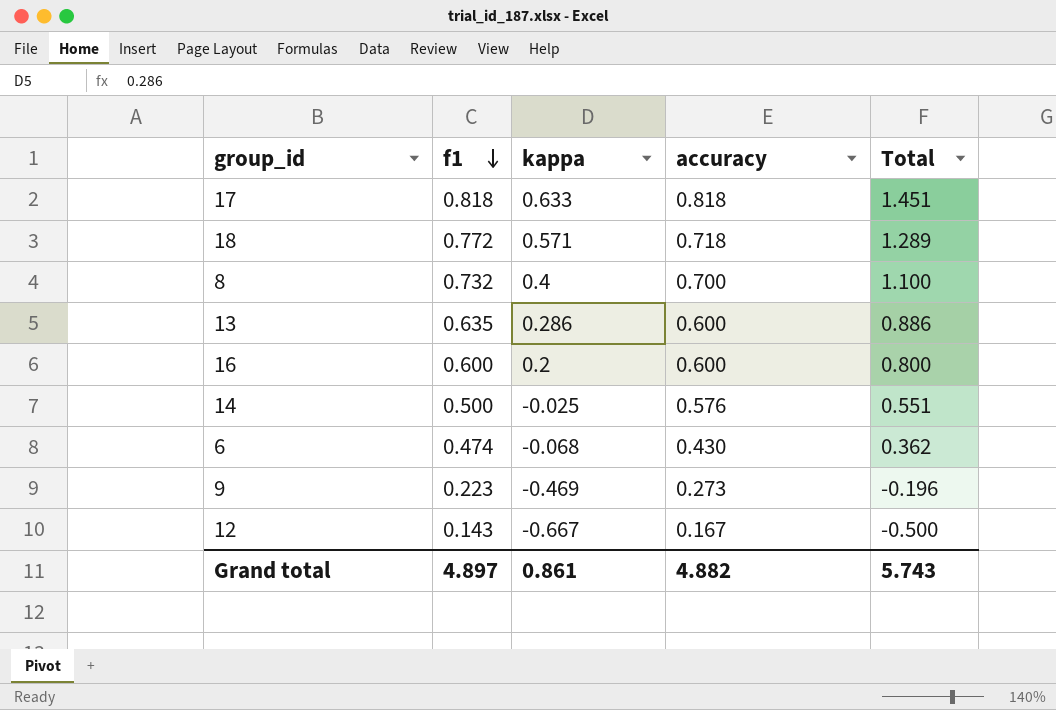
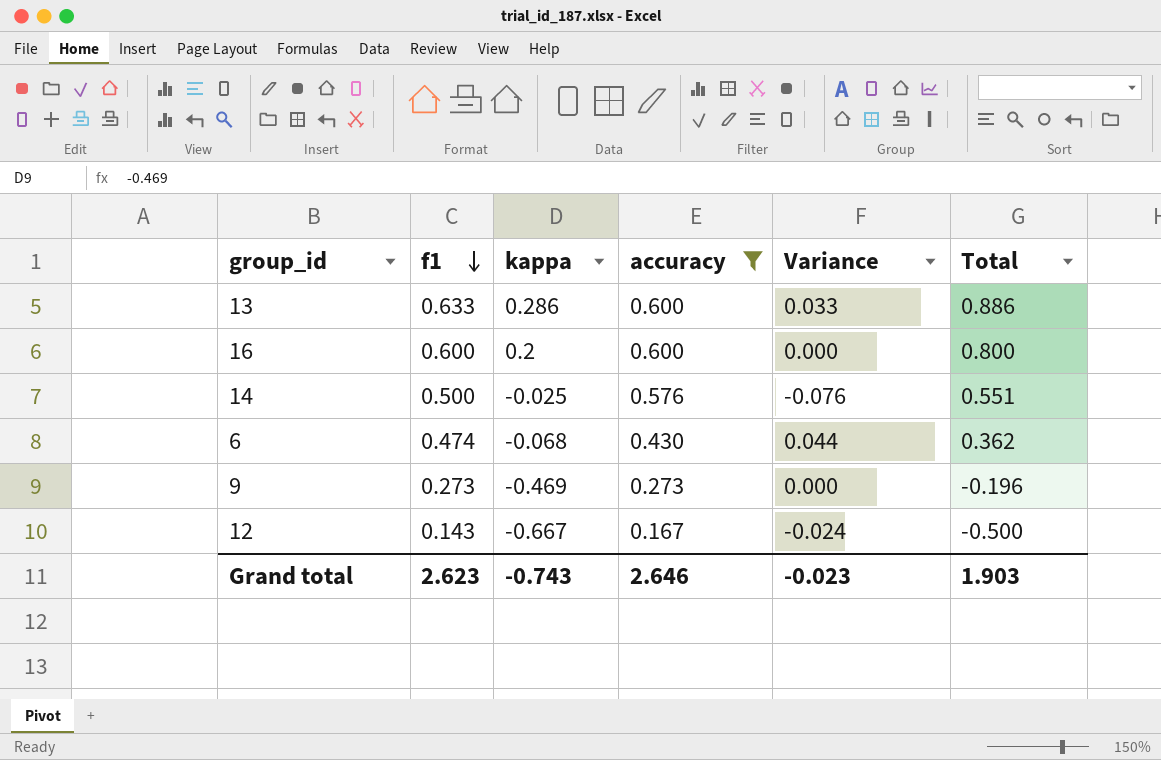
filter: none -> accuracy <= 0.600
column Variance | formula: none -> [f1] - [accuracy]
13 | f1: 0.635 -> 0.633
9 | f1: 0.223 -> 0.273
Grand total | f1: 4.897 -> 2.623
Grand total | kappa: 0.861 -> -0.743
Grand total | accuracy: 4.882 -> 2.646
Grand total | Total: 5.743 -> 1.903

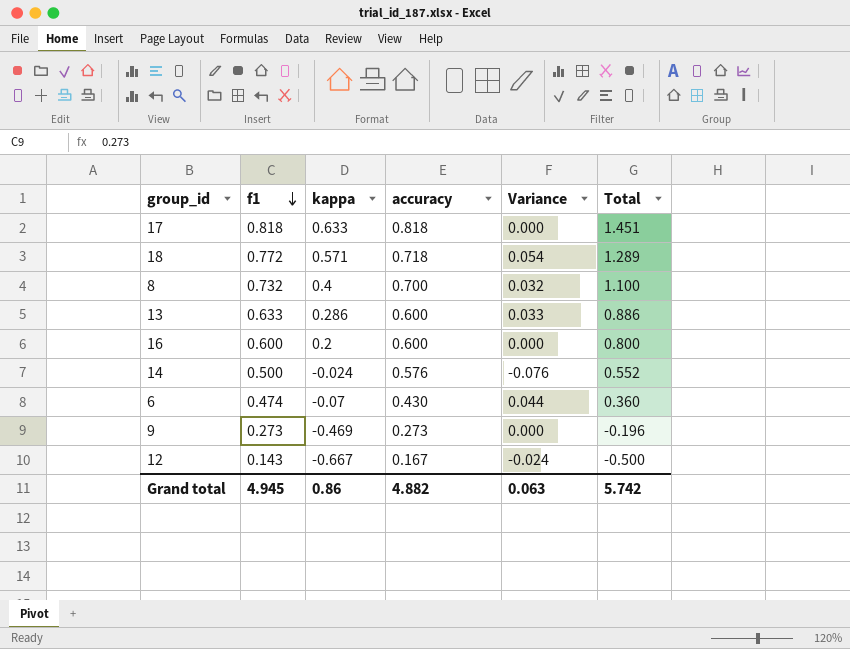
filter: accuracy <= 0.600 -> none
14 | kappa: -0.025 -> -0.024
14 | Total: 0.551 -> 0.552
6 | kappa: -0.068 -> -0.07
6 | Total: 0.362 -> 0.360
Grand total | f1: 2.623 -> 4.945
Grand total | kappa: -0.743 -> 0.86
Grand total | accuracy: 2.646 -> 4.882
Grand total | Variance: -0.023 -> 0.063
Grand total | Total: 1.903 -> 5.742

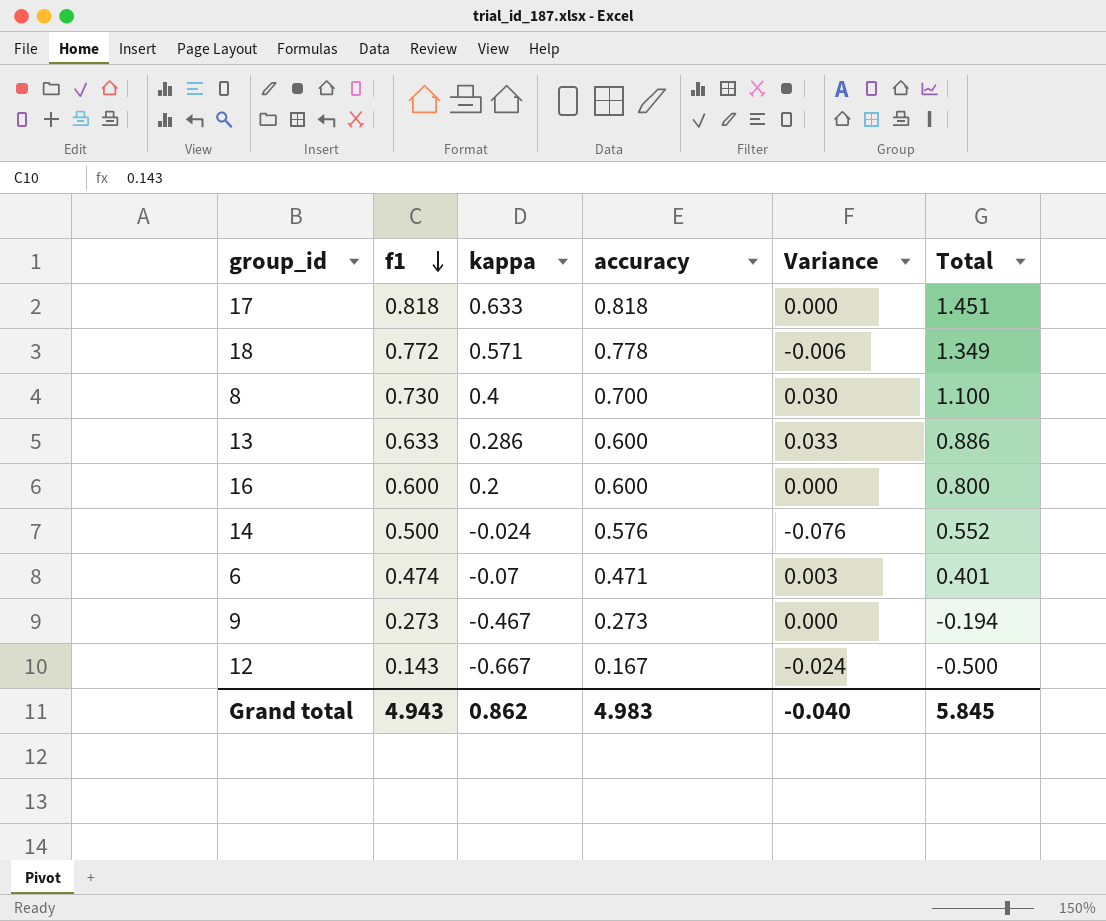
18 | accuracy: 0.718 -> 0.778
18 | Variance: 0.054 -> -0.006
18 | Total: 1.289 -> 1.349
8 | f1: 0.732 -> 0.730
8 | Variance: 0.032 -> 0.030
6 | accuracy: 0.430 -> 0.471
6 | Variance: 0.044 -> 0.003
6 | Total: 0.360 -> 0.401
9 | kappa: -0.469 -> -0.467
9 | Total: -0.196 -> -0.194
Grand total | f1: 4.945 -> 4.943
Grand total | kappa: 0.86 -> 0.862
Grand total | accuracy: 4.882 -> 4.983
Grand total | Variance: 0.063 -> -0.040
Grand total | Total: 5.742 -> 5.845

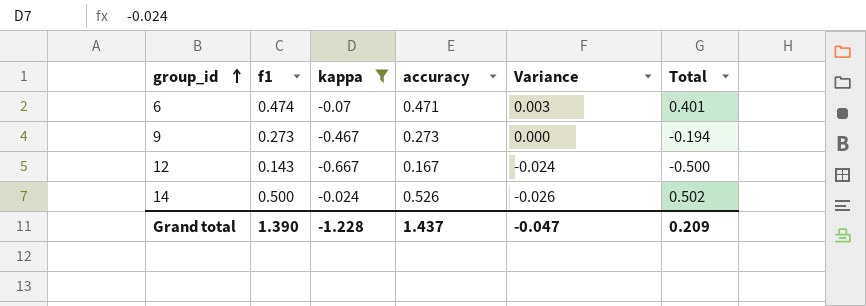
filter: none -> kappa <= -0.024
row order: f1 descending -> group_id ascending
14 | accuracy: 0.576 -> 0.526
14 | Variance: -0.076 -> -0.026
14 | Total: 0.552 -> 0.502
Grand total | f1: 4.943 -> 1.390
Grand total | kappa: 0.862 -> -1.228
Grand total | accuracy: 4.983 -> 1.437
Grand total | Variance: -0.040 -> -0.047
Grand total | Total: 5.845 -> 0.209

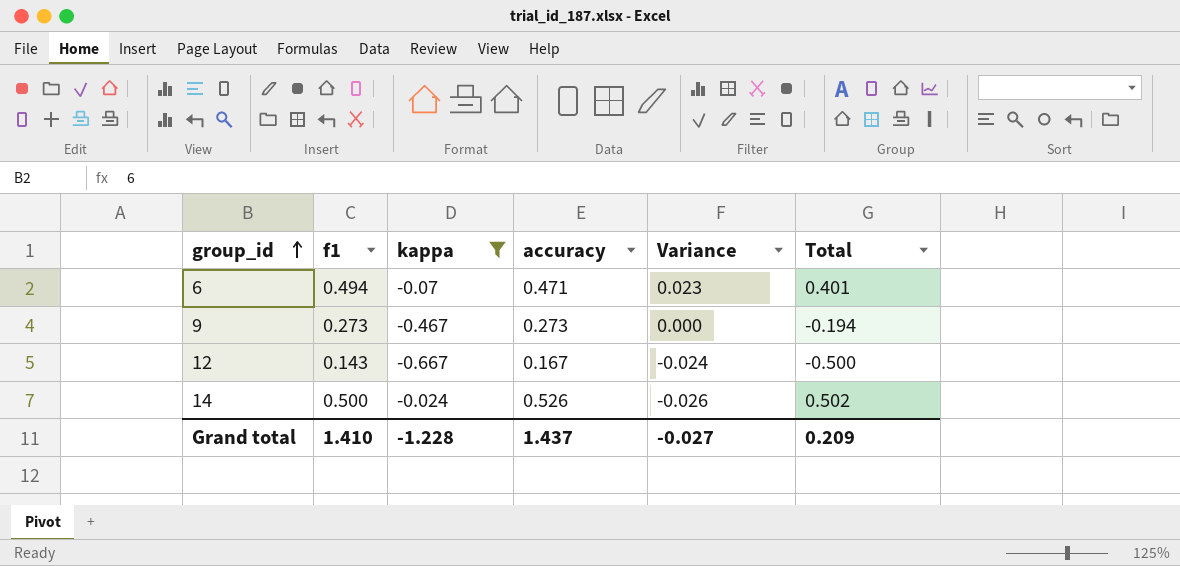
6 | f1: 0.474 -> 0.494
6 | Variance: 0.003 -> 0.023
Grand total | f1: 1.390 -> 1.410
Grand total | Variance: -0.047 -> -0.027

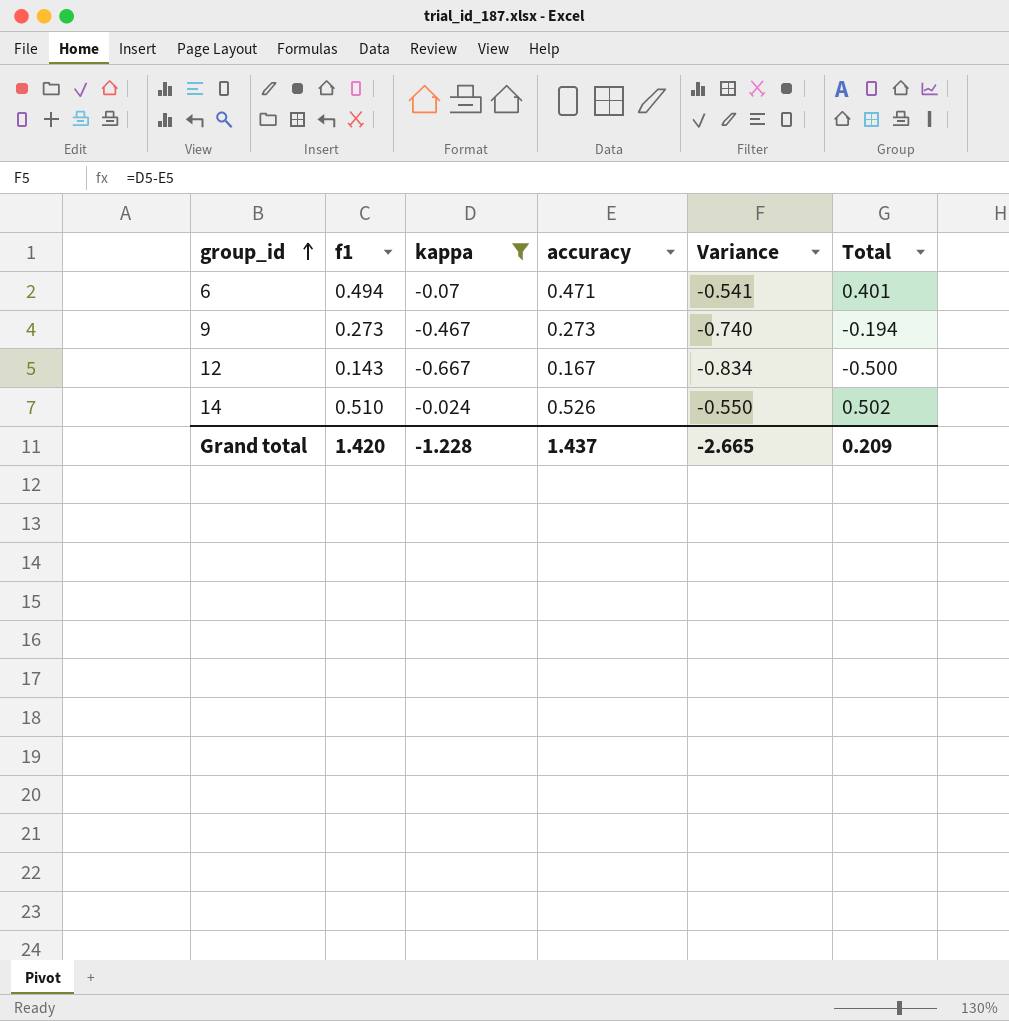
column Variance | formula: [f1] - [accuracy] -> [kappa] - [accuracy]
14 | f1: 0.500 -> 0.510
Grand total | f1: 1.410 -> 1.420
Grand total | Variance: -0.027 -> -2.665

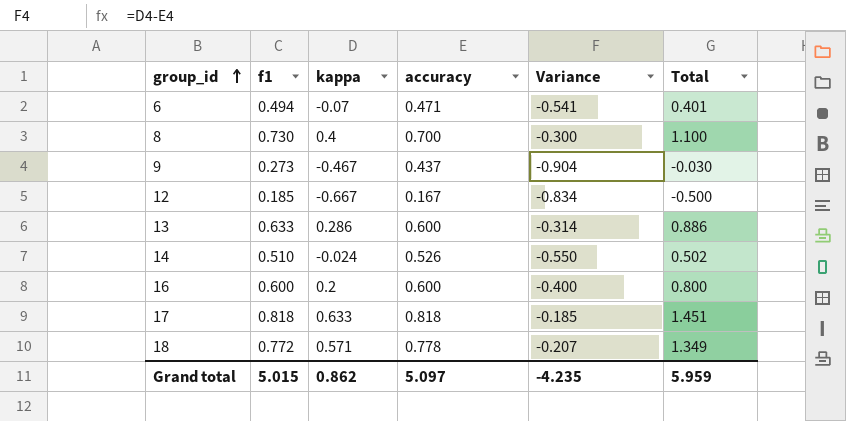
filter: kappa <= -0.024 -> none
9 | accuracy: 0.273 -> 0.437
9 | Variance: -0.740 -> -0.904
9 | Total: -0.194 -> -0.030
12 | f1: 0.143 -> 0.185
Grand total | f1: 1.420 -> 5.015
Grand total | kappa: -1.228 -> 0.862
Grand total | accuracy: 1.437 -> 5.097
Grand total | Variance: -2.665 -> -4.235
Grand total | Total: 0.209 -> 5.959

